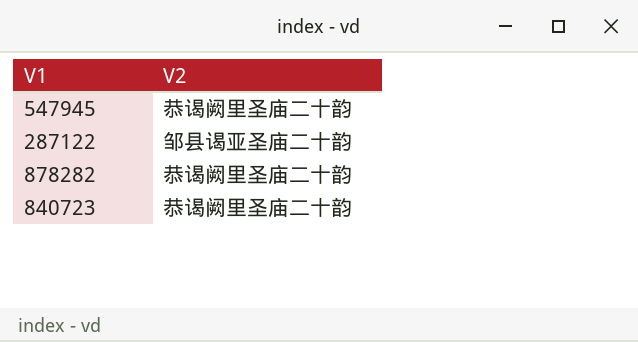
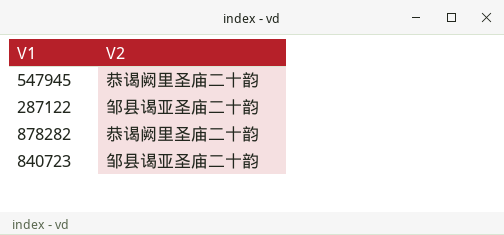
840723 | V2: 恭谒阙里圣庙二十韵 -> 邹县谒亚圣庙二十韵

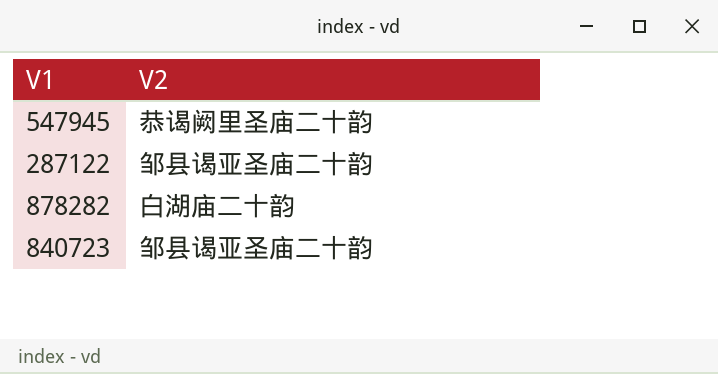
878282 | V2: 恭谒阙里圣庙二十韵 -> 白湖庙二十韵

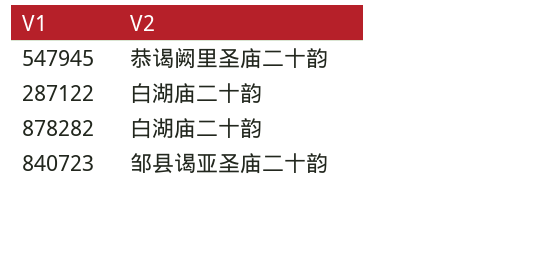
287122 | V2: 邹县谒亚圣庙二十韵 -> 白湖庙二十韵

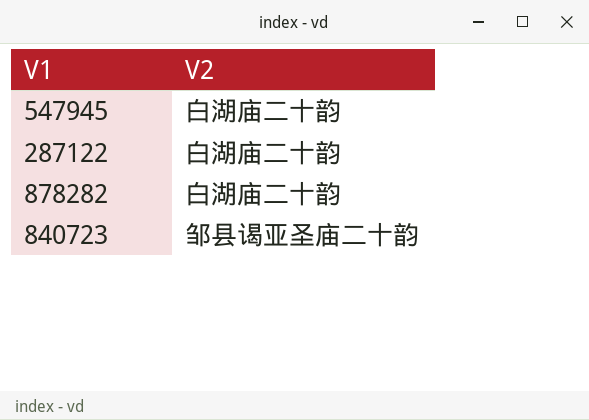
547945 | V2: 恭谒阙里圣庙二十韵 -> 白湖庙二十韵

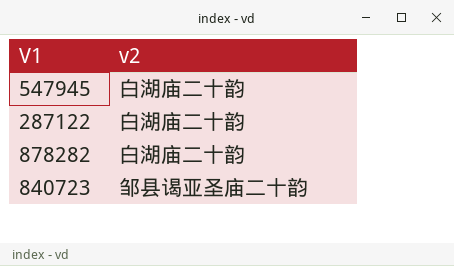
column name: V2 -> v2

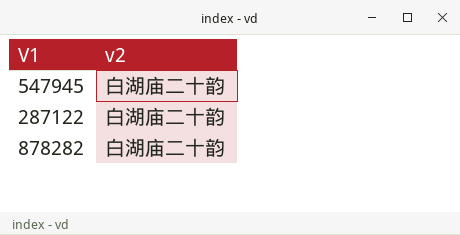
row 840723: 邹县谒亚圣庙二十韵 -> none

